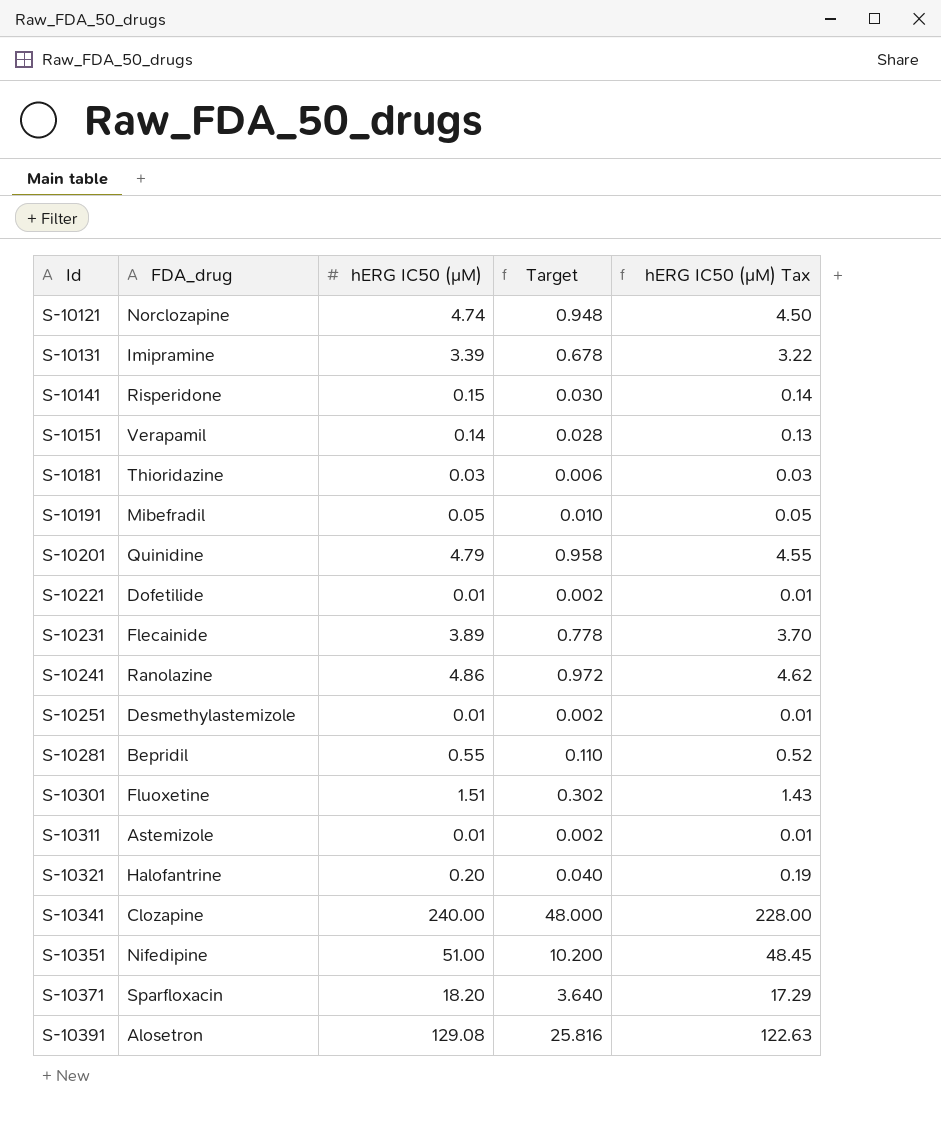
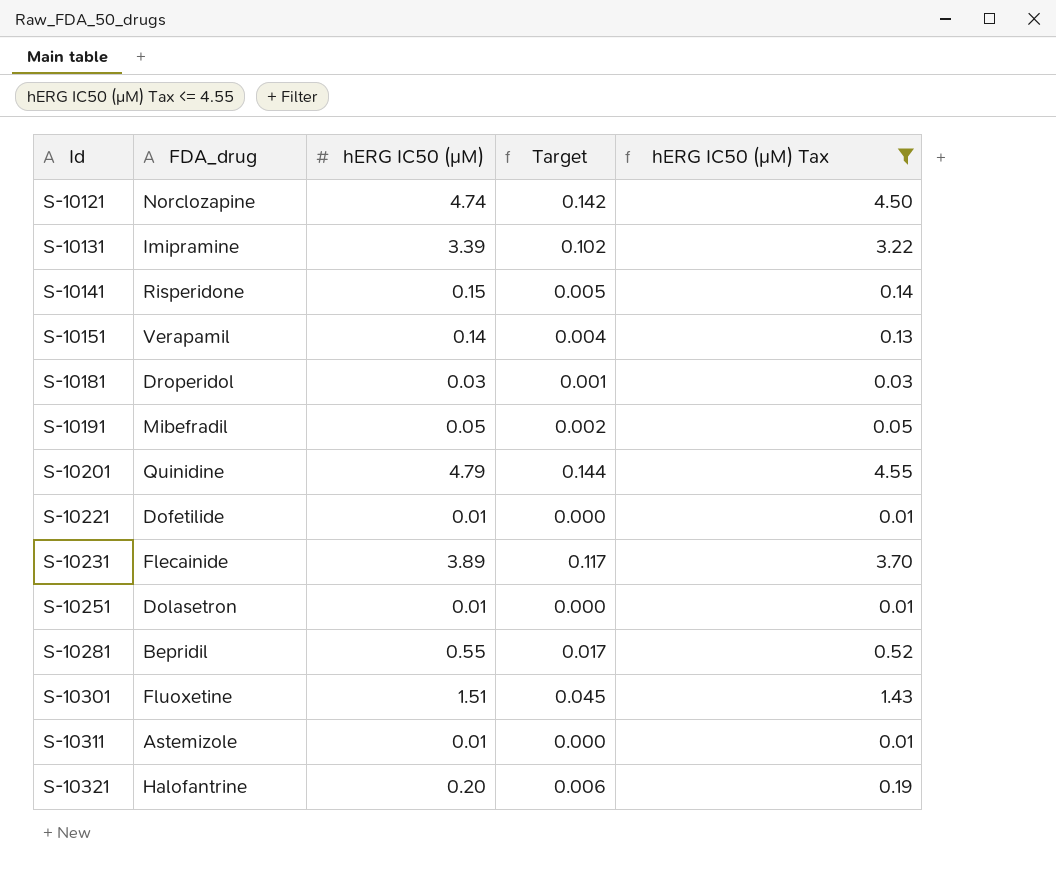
filter: none -> hERG IC50 (μM) Tax <= 4.55
column Target | formula: [hERG IC50 (μM)] * 0.2 -> [hERG IC50 (μM)] * 0.03
S-10181 | FDA_drug: Thioridazine -> Droperidol
S-10251 | FDA_drug: Desmethylastemizole -> Dolasetron

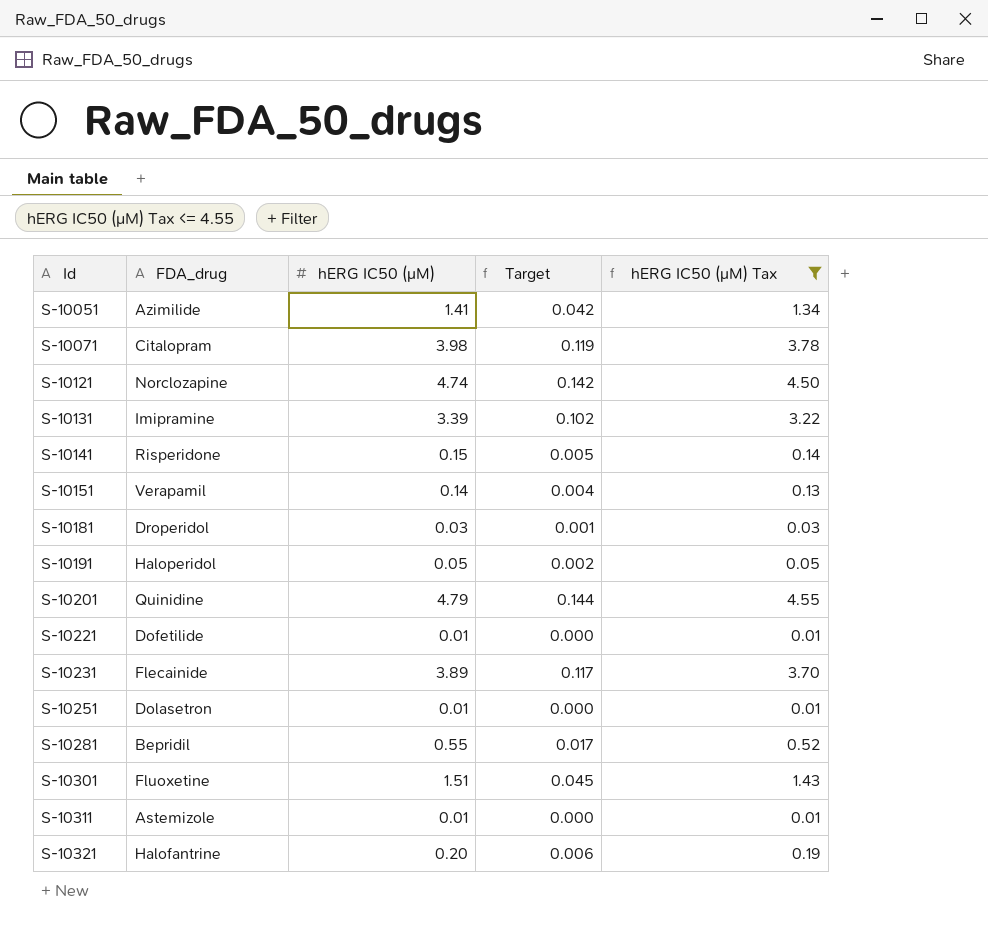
row S-10051: none -> Azimilide | 1.41 | 0.042 | 1.34
row S-10071: none -> Citalopram | 3.98 | 0.119 | 3.78
S-10191 | FDA_drug: Mibefradil -> Haloperidol

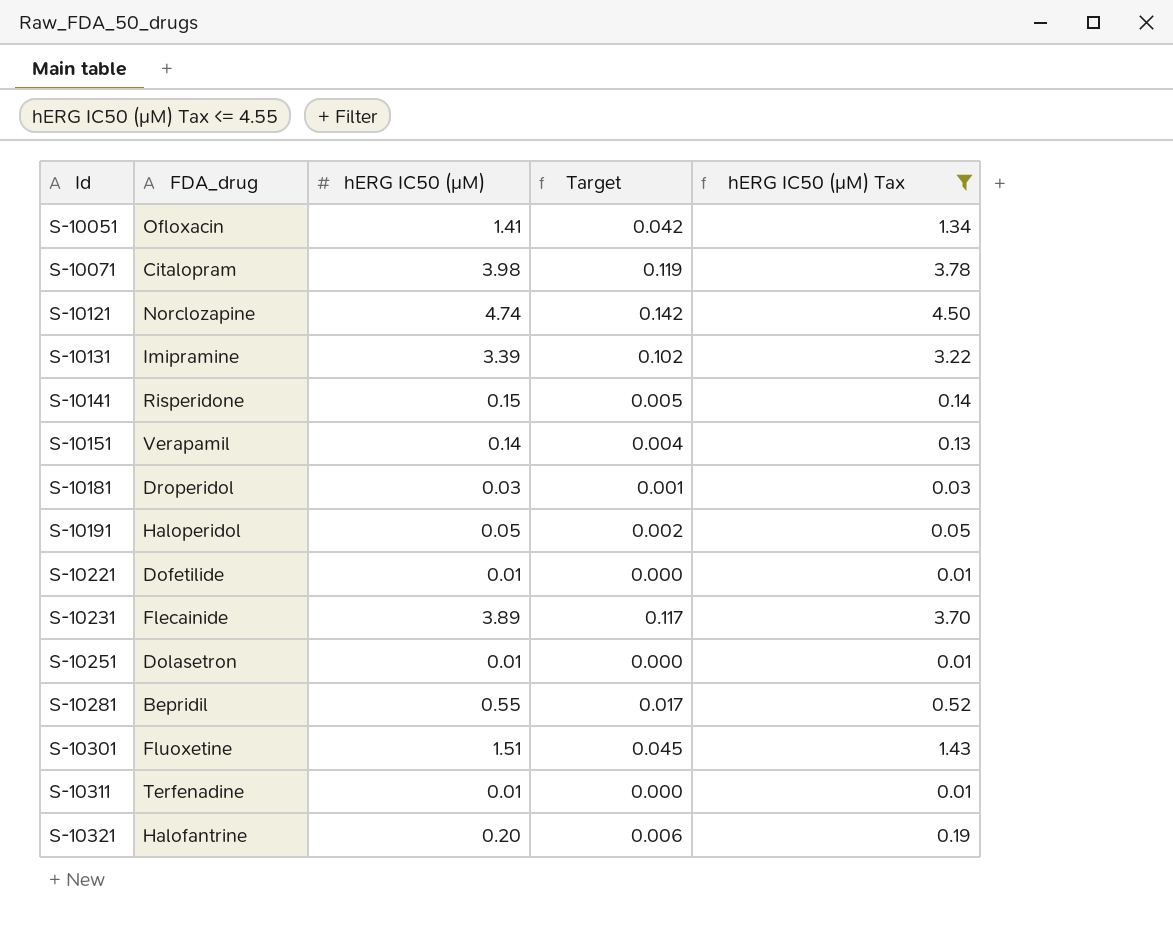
row S-10201: Quinidine | 4.79 | 0.144 | 4.55 -> none
S-10051 | FDA_drug: Azimilide -> Ofloxacin
S-10311 | FDA_drug: Astemizole -> Terfenadine

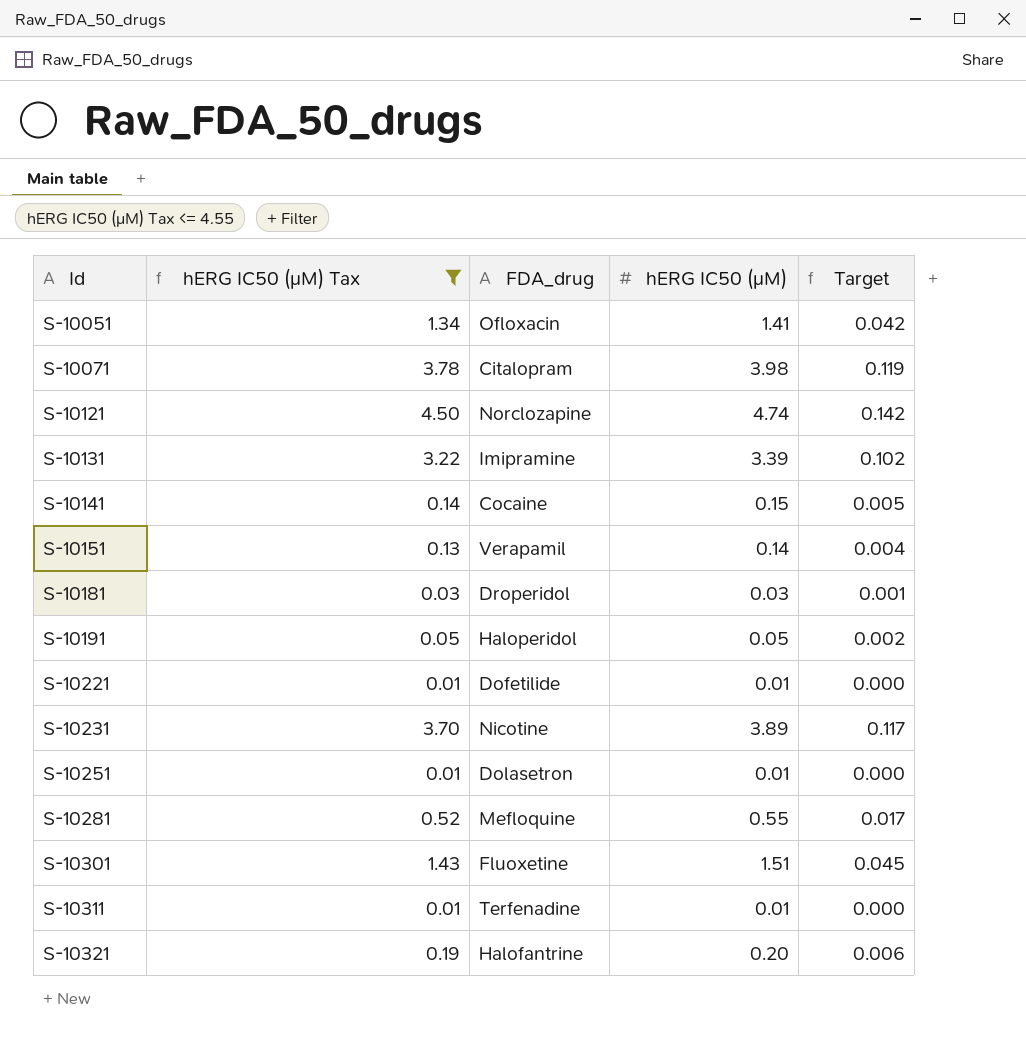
column hERG IC50 (μM) Tax | position: 5 -> 2
S-10141 | FDA_drug: Risperidone -> Cocaine
S-10231 | FDA_drug: Flecainide -> Nicotine
S-10281 | FDA_drug: Bepridil -> Mefloquine

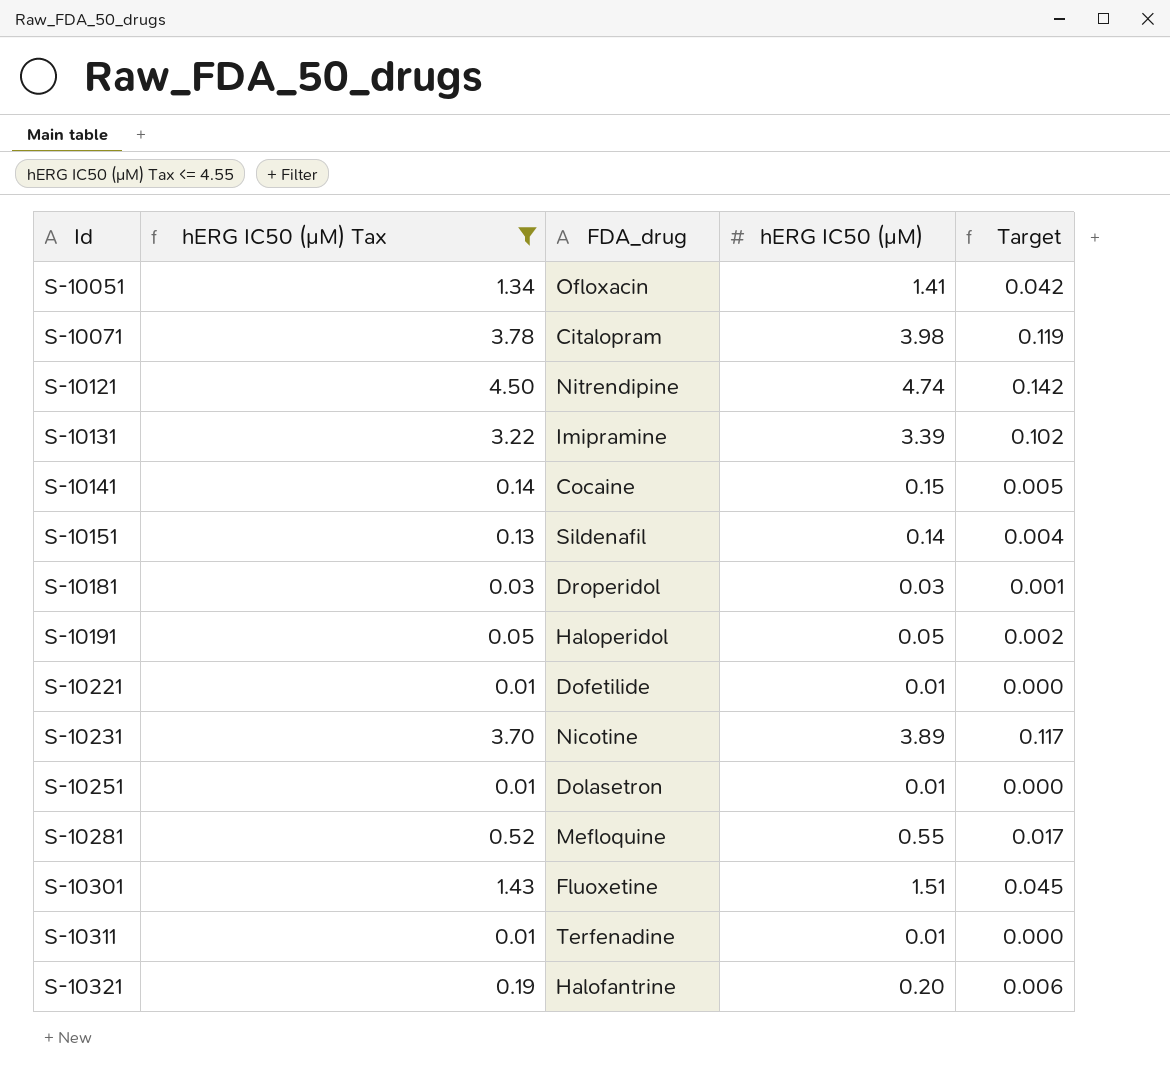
S-10121 | FDA_drug: Norclozapine -> Nitrendipine
S-10151 | FDA_drug: Verapamil -> Sildenafil

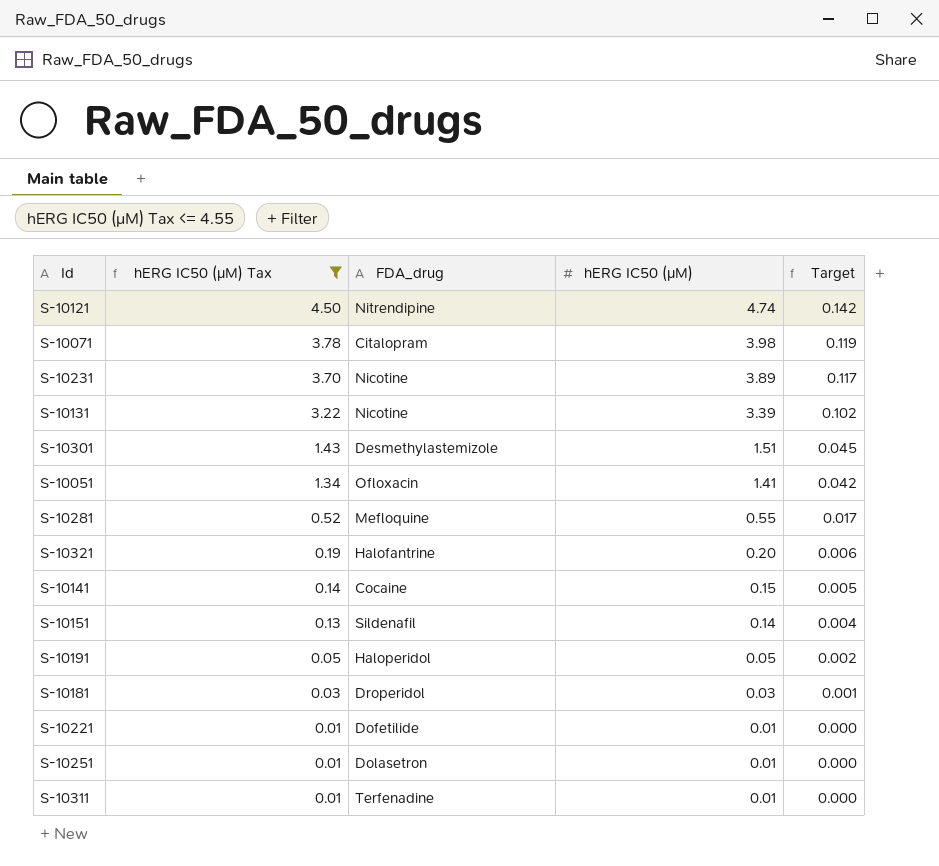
row order: Id ascending -> hERG IC50 (μM) Tax descending
S-10131 | FDA_drug: Imipramine -> Nicotine
S-10301 | FDA_drug: Fluoxetine -> Desmethylastemizole

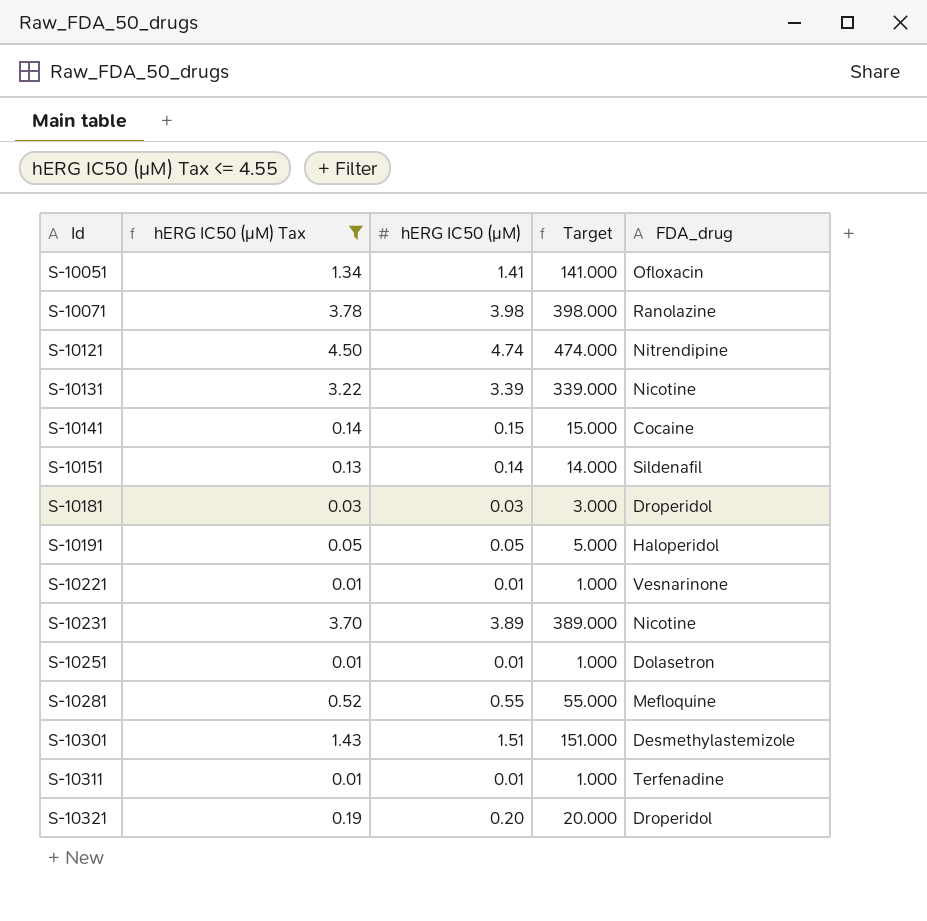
row order: hERG IC50 (μM) Tax descending -> Id ascending
column Target | formula: [hERG IC50 (μM)] * 0.03 -> [hERG IC50 (μM)] * 100
column FDA_drug | position: 3 -> 5
S-10071 | FDA_drug: Citalopram -> Ranolazine
S-10221 | FDA_drug: Dofetilide -> Vesnarinone
S-10321 | FDA_drug: Halofantrine -> Droperidol

